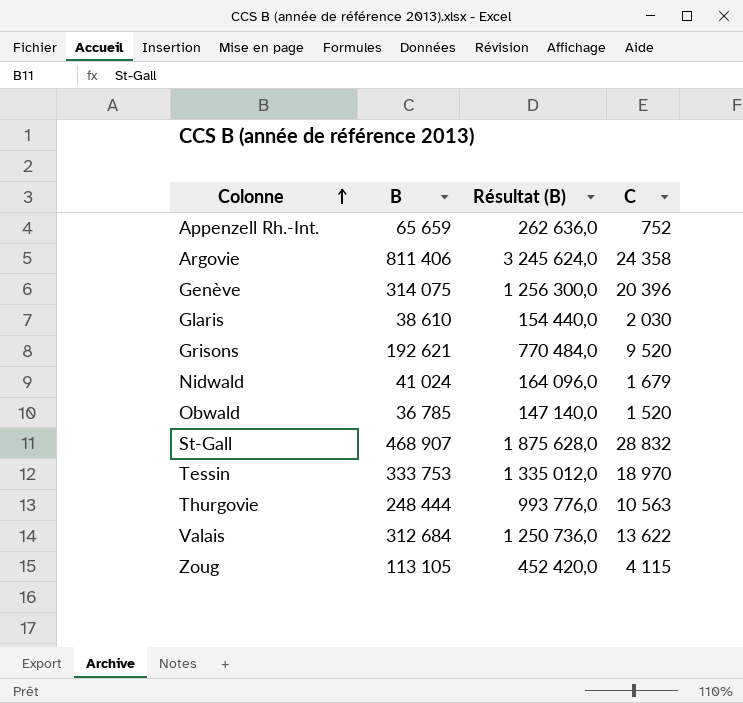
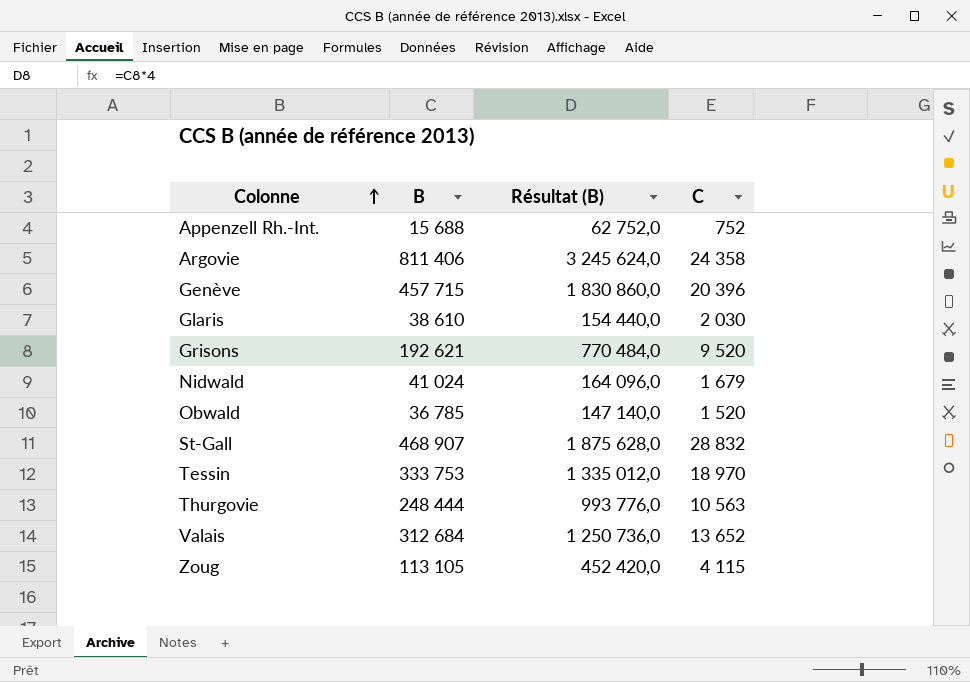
Appenzell Rh.-Int. | B: 65 659 -> 15 688
Appenzell Rh.-Int. | Résultat (B): 262 636,0 -> 62 752,0
Genève | B: 314 075 -> 457 715
Genève | Résultat (B): 1 256 300,0 -> 1 830 860,0
Valais | C: 13 622 -> 13 652

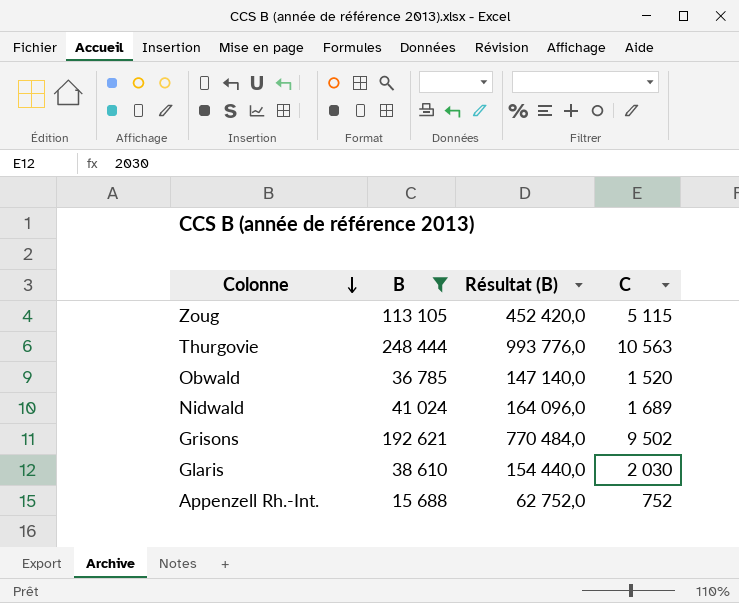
filter: none -> B <= 248 444
row order: Colonne ascending -> Colonne descending
Zoug | C: 4 115 -> 5 115
Nidwald | C: 1 679 -> 1 689
Grisons | C: 9 520 -> 9 502

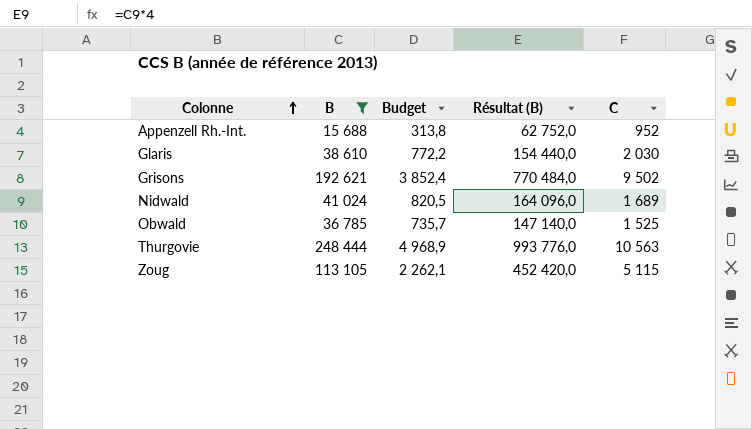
row order: Colonne descending -> Colonne ascending
column Budget | formula: none -> [B] * 0,02
Appenzell Rh.-Int. | C: 752 -> 952
Obwald | C: 1 520 -> 1 525

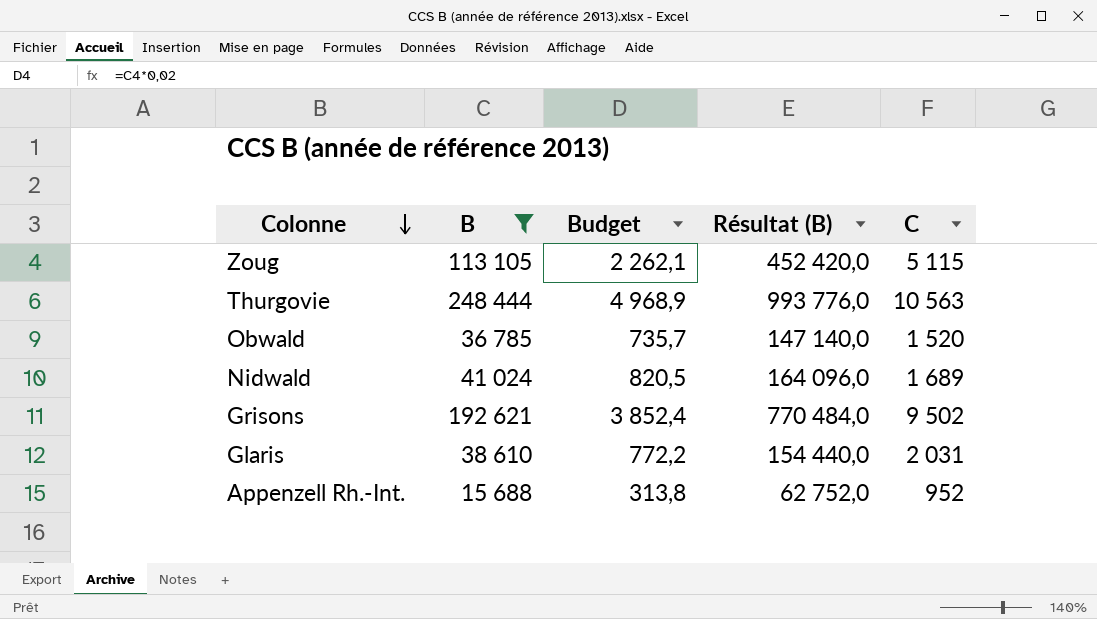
row order: Colonne ascending -> Colonne descending
Obwald | C: 1 525 -> 1 520
Glaris | C: 2 030 -> 2 031

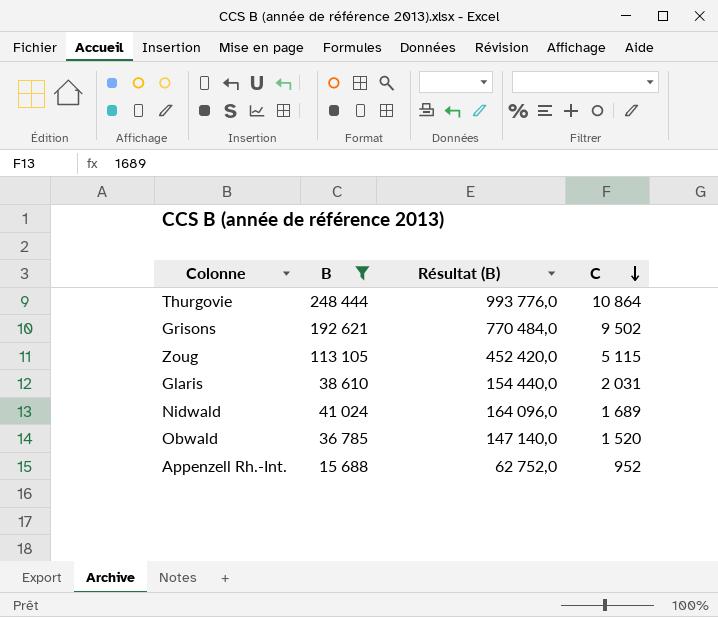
row order: Colonne descending -> C descending
column Budget | formula: [B] * 0,02 -> none
Thurgovie | C: 10 563 -> 10 864

